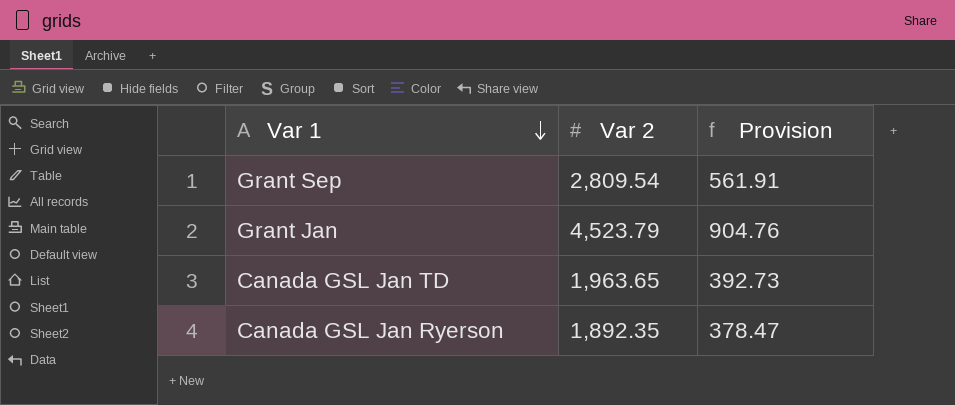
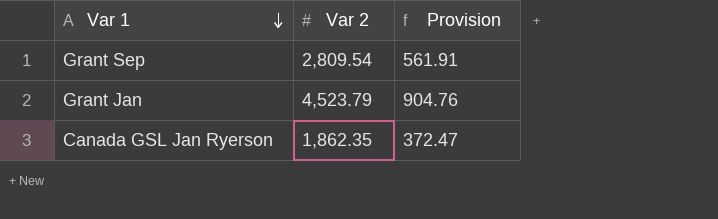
row Canada GSL Jan TD: 1,963.65 | 392.73 -> none
Canada GSL Jan Ryerson | Var 2: 1,892.35 -> 1,862.35
Canada GSL Jan Ryerson | Provision: 378.47 -> 372.47

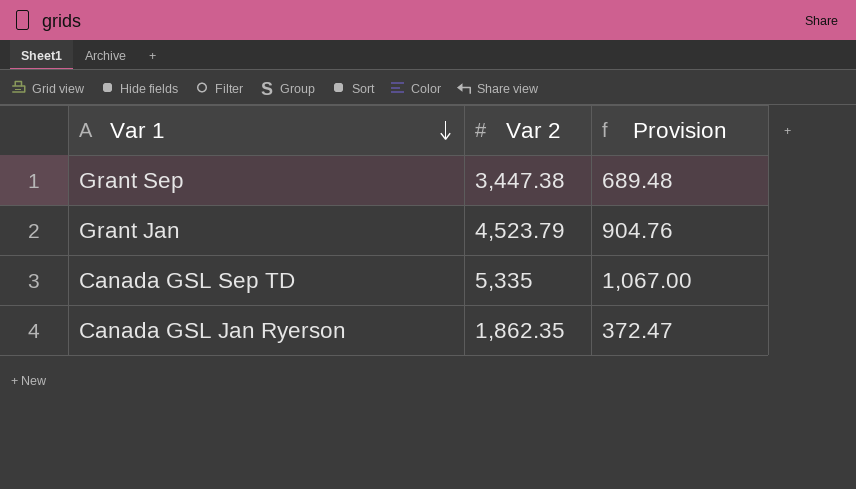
Grant Sep | Var 2: 2,809.54 -> 3,447.38
Grant Sep | Provision: 561.91 -> 689.48
row Canada GSL Sep TD: none -> 5,335 | 1,067.00

